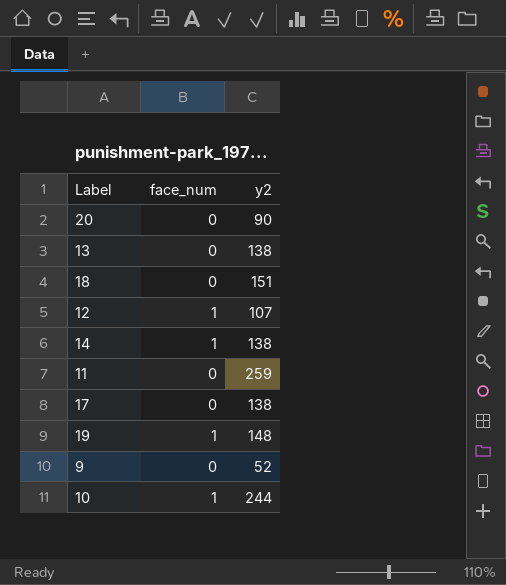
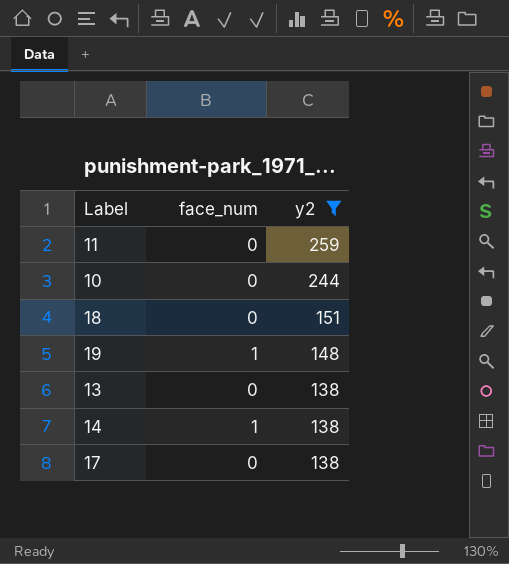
filter: none -> y2 >= 138
row order: none -> y2 descending
10 | face_num: 1 -> 0

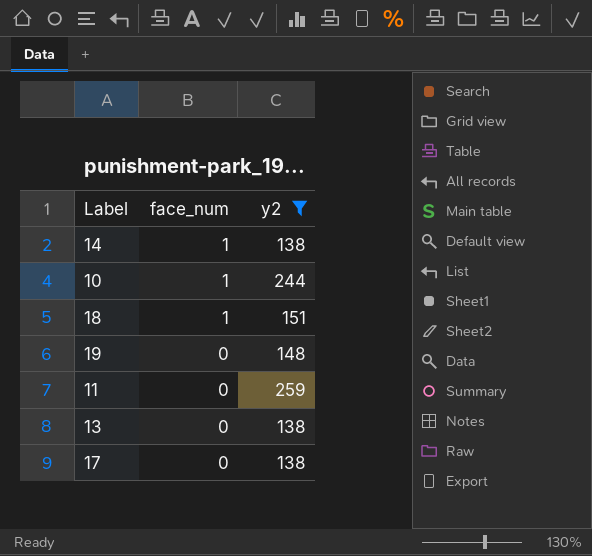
row order: y2 descending -> face_num descending
10 | face_num: 0 -> 1
18 | face_num: 0 -> 1
19 | face_num: 1 -> 0

